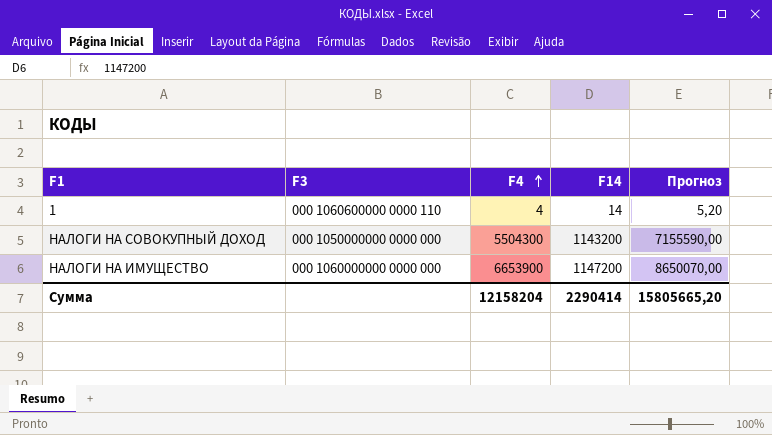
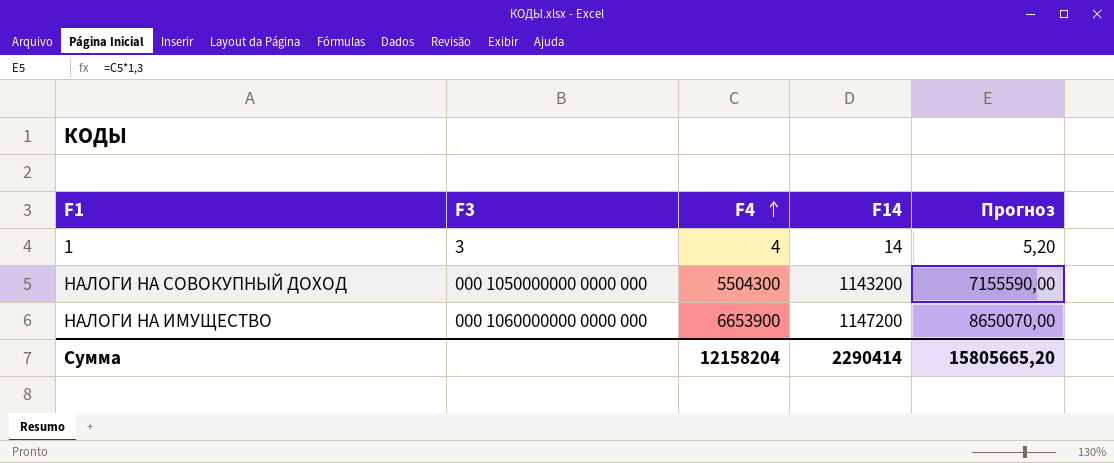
1 | F3: 000 1060600000 0000 110 -> 3

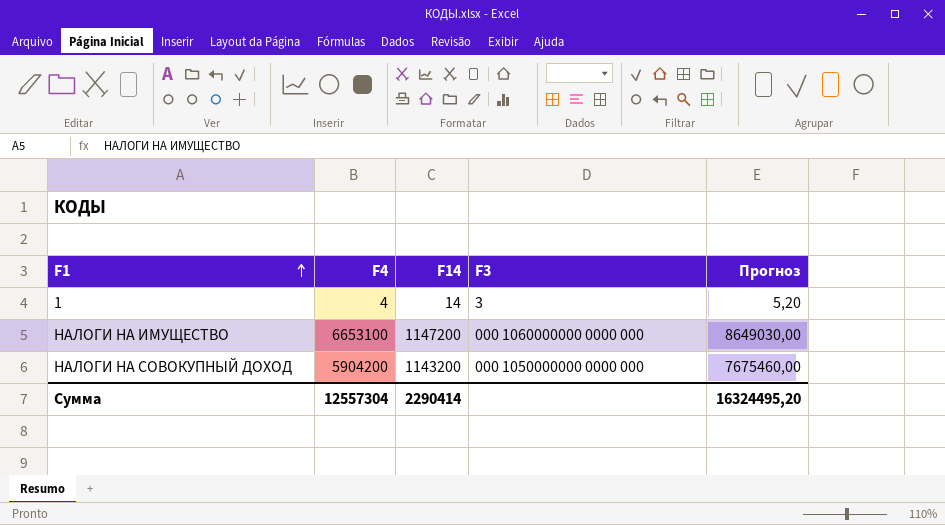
row order: F4 ascending -> F1 ascending
column F3 | position: 2 -> 4
НАЛОГИ НА ИМУЩЕСТВО | F4: 6653900 -> 6653100
НАЛОГИ НА ИМУЩЕСТВО | Прогноз: 8650070,00 -> 8649030,00
НАЛОГИ НА СОВОКУПНЫЙ ДОХОД | F4: 5504300 -> 5904200
НАЛОГИ НА СОВОКУПНЫЙ ДОХОД | Прогноз: 7155590,00 -> 7675460,00
Сумма | F4: 12158204 -> 12557304
Сумма | Прогноз: 15805665,20 -> 16324495,20

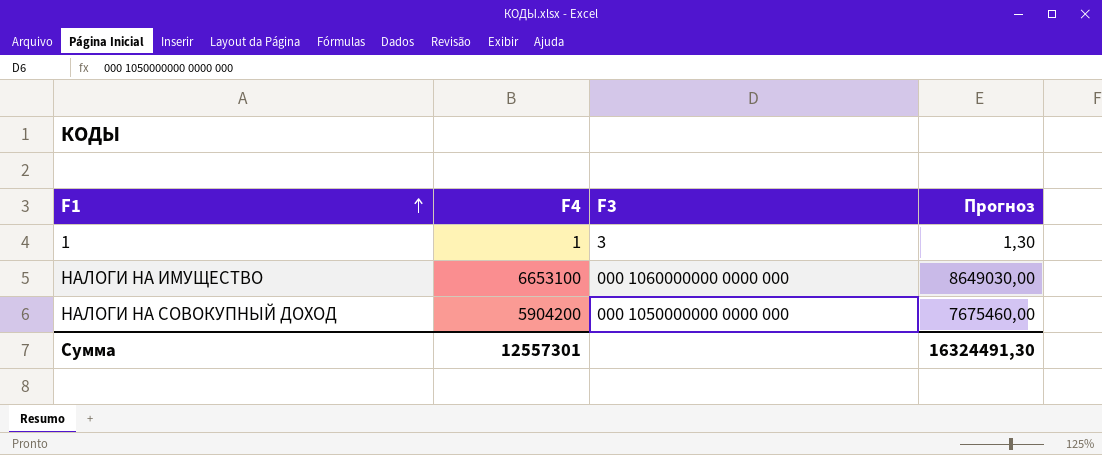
column F14 | position: 3 -> none
1 | F4: 4 -> 1
1 | Прогноз: 5,20 -> 1,30
Сумма | F4: 12557304 -> 12557301
Сумма | Прогноз: 16324495,20 -> 16324491,30

